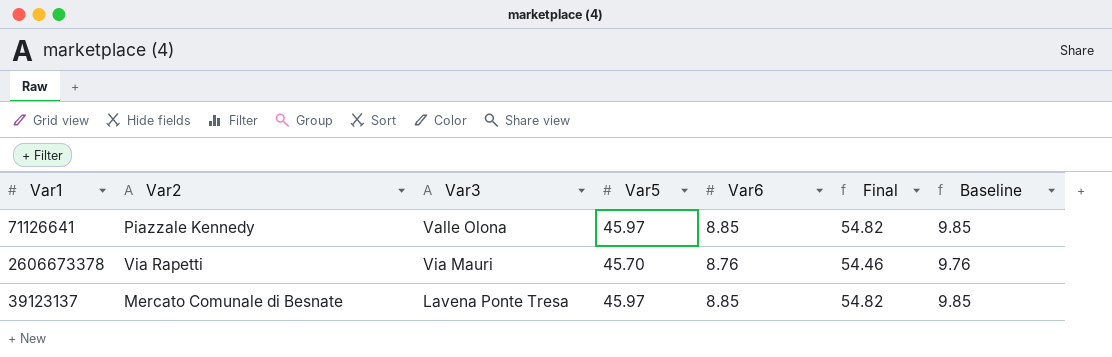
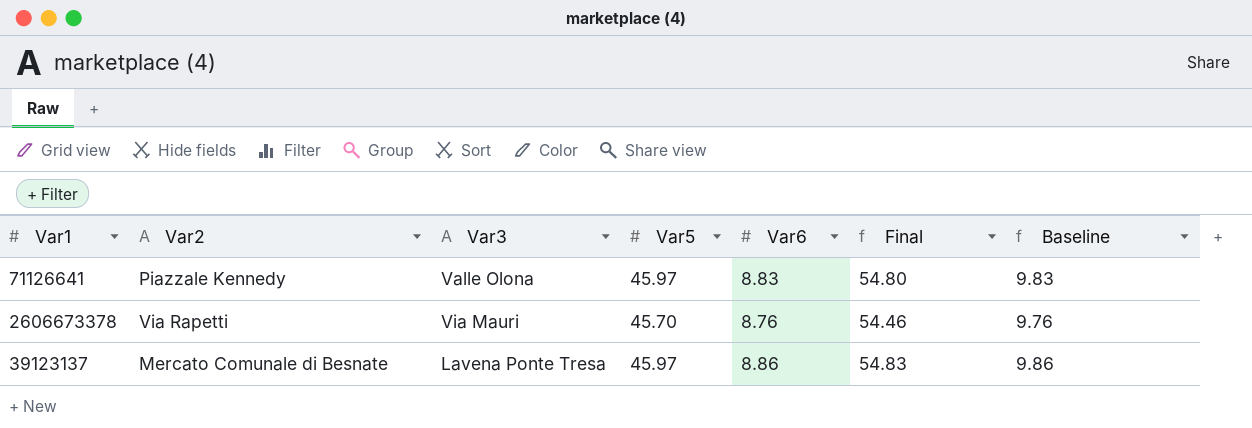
71126641 | Var6: 8.85 -> 8.83
71126641 | Final: 54.82 -> 54.80
71126641 | Baseline: 9.85 -> 9.83
39123137 | Var6: 8.85 -> 8.86
39123137 | Final: 54.82 -> 54.83
39123137 | Baseline: 9.85 -> 9.86

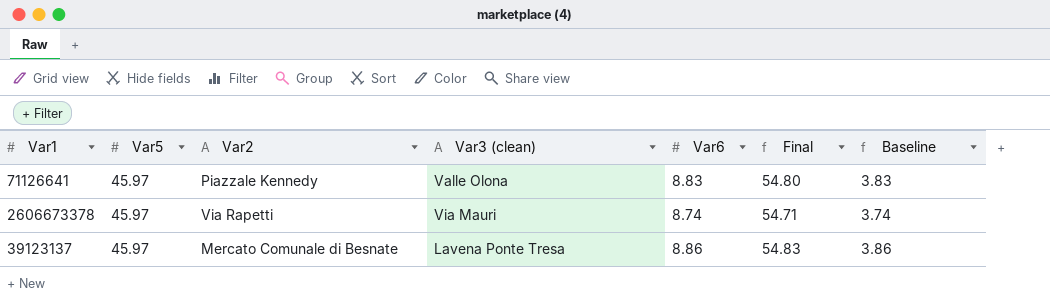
column Var5 | position: 4 -> 2
column name: Var3 -> Var3 (clean)
column Baseline | formula: [Var6] + 1 -> [Var6] - 5
2606673378 | Var5: 45.70 -> 45.97
2606673378 | Var6: 8.76 -> 8.74
2606673378 | Final: 54.46 -> 54.71

